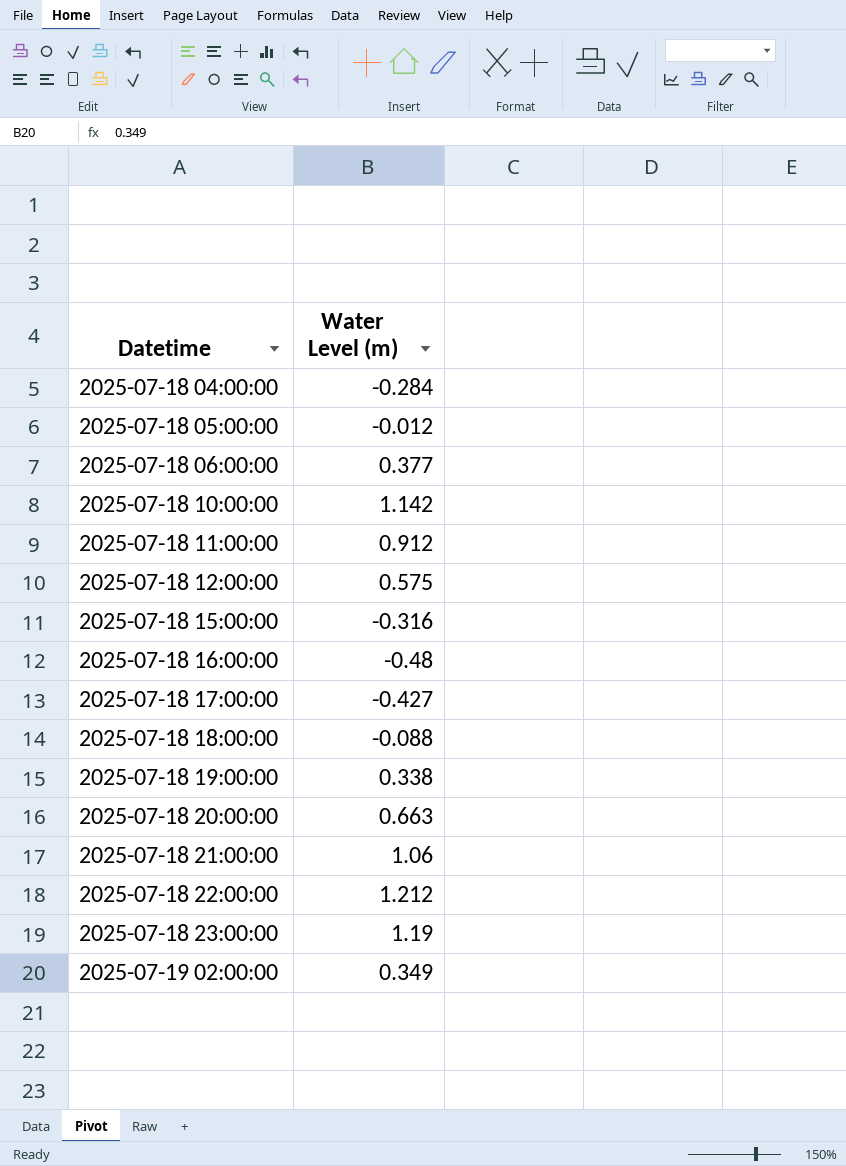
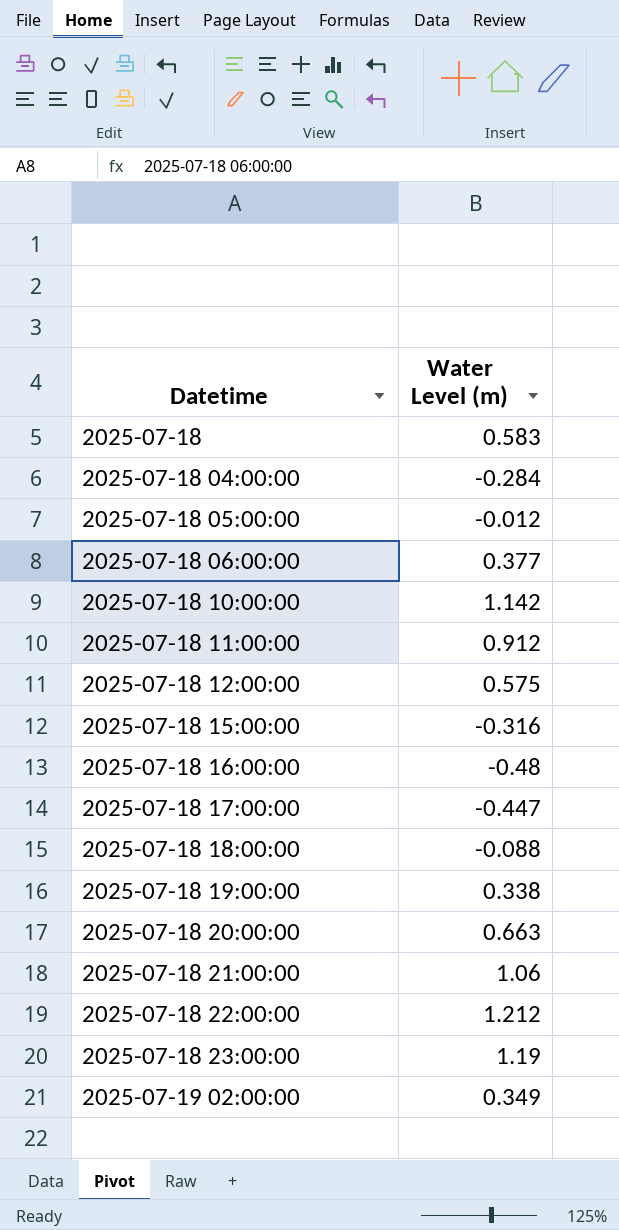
row 2025-07-18: none -> 0.583
2025-07-18 17:00:00 | Water Level (m): -0.427 -> -0.447

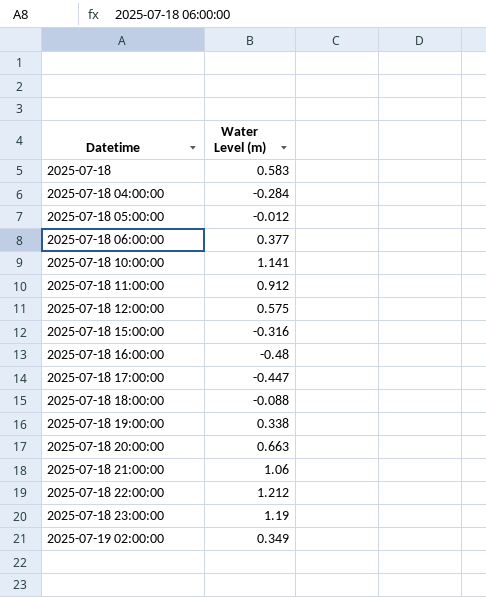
2025-07-18 10:00:00 | Water Level (m): 1.142 -> 1.141

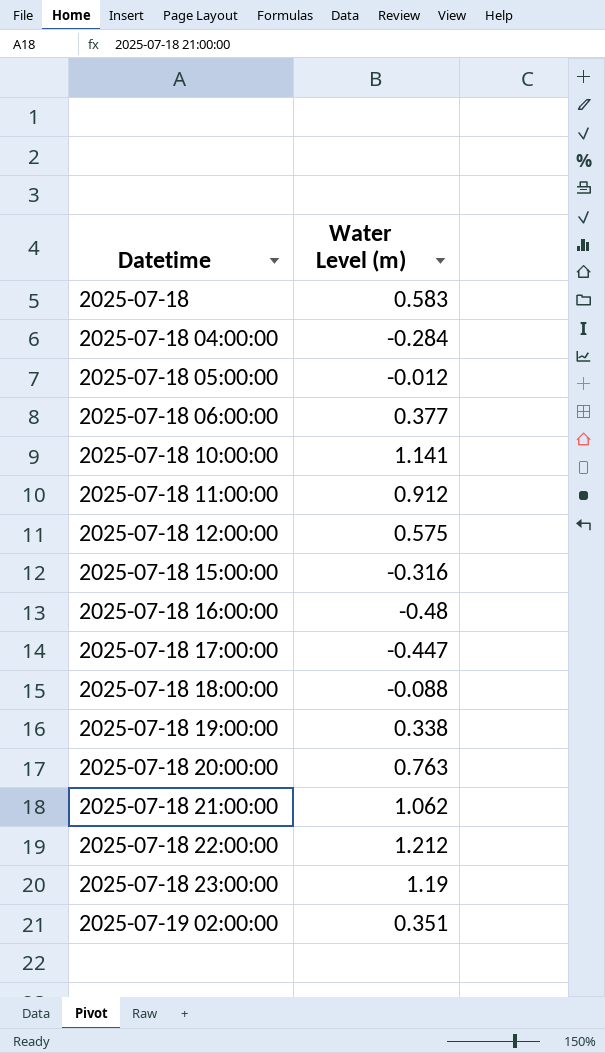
2025-07-18 20:00:00 | Water Level (m): 0.663 -> 0.763
2025-07-18 21:00:00 | Water Level (m): 1.06 -> 1.062
2025-07-19 02:00:00 | Water Level (m): 0.349 -> 0.351

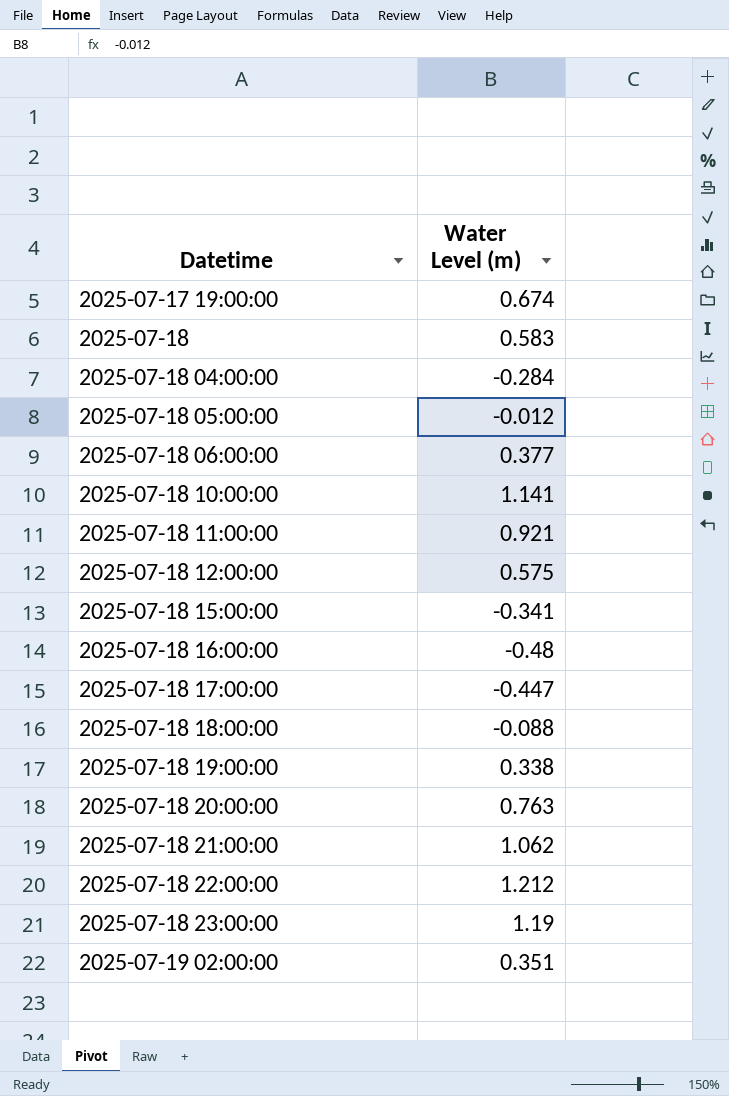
row 2025-07-17 19:00:00: none -> 0.674
2025-07-18 11:00:00 | Water Level (m): 0.912 -> 0.921
2025-07-18 15:00:00 | Water Level (m): -0.316 -> -0.341

